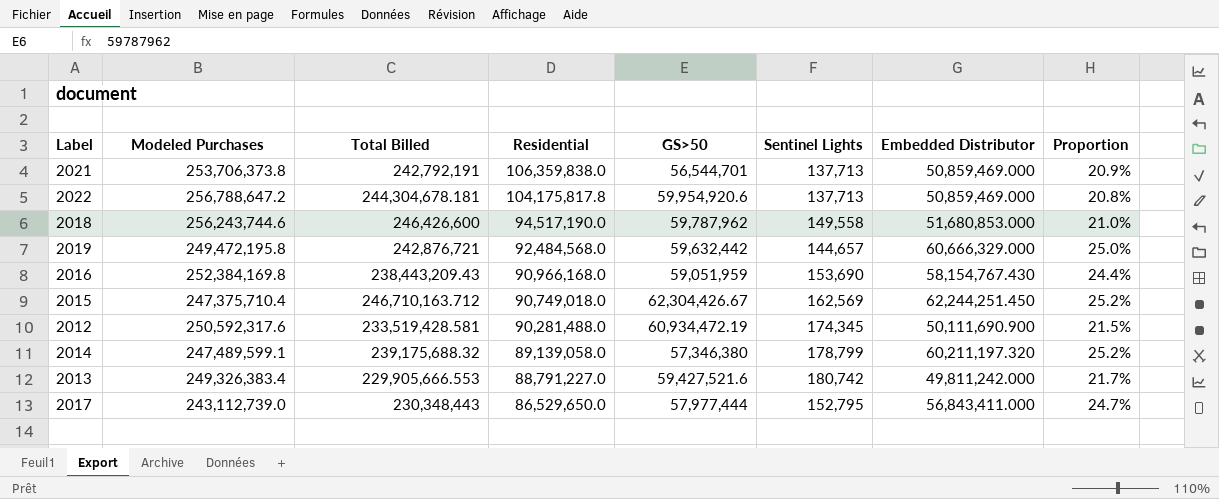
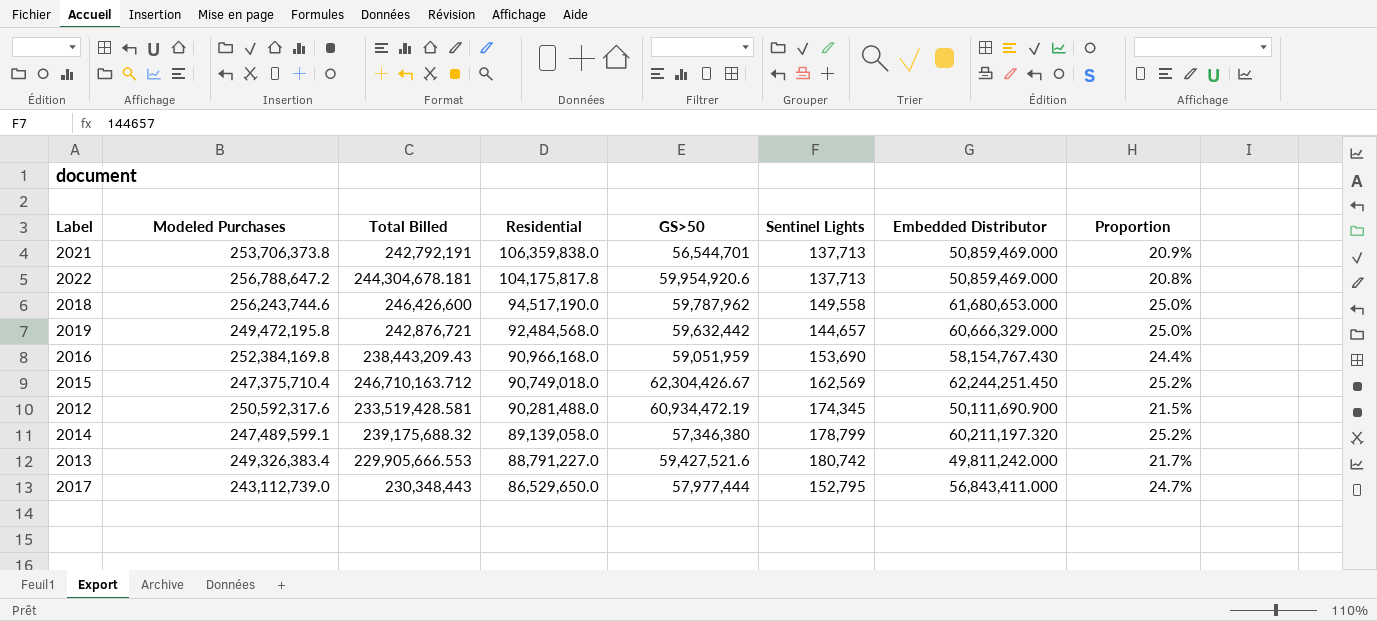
2018 | Embedded Distributor: 51,680,853.000 -> 61,680,653.000
2018 | Proportion: 21.0% -> 25.0%

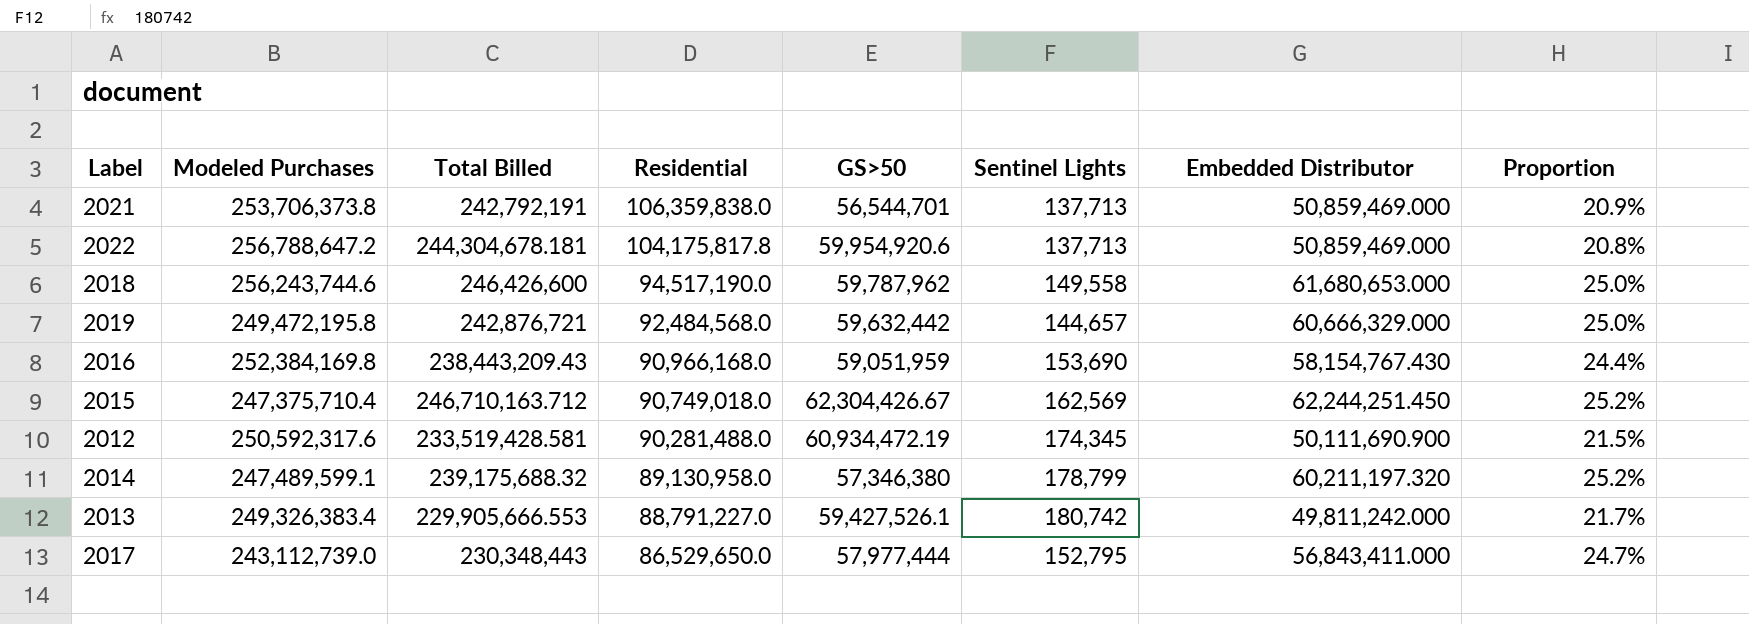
2014 | Residential: 89,139,058.0 -> 89,130,958.0
2013 | GS>50: 59,427,521.6 -> 59,427,526.1

